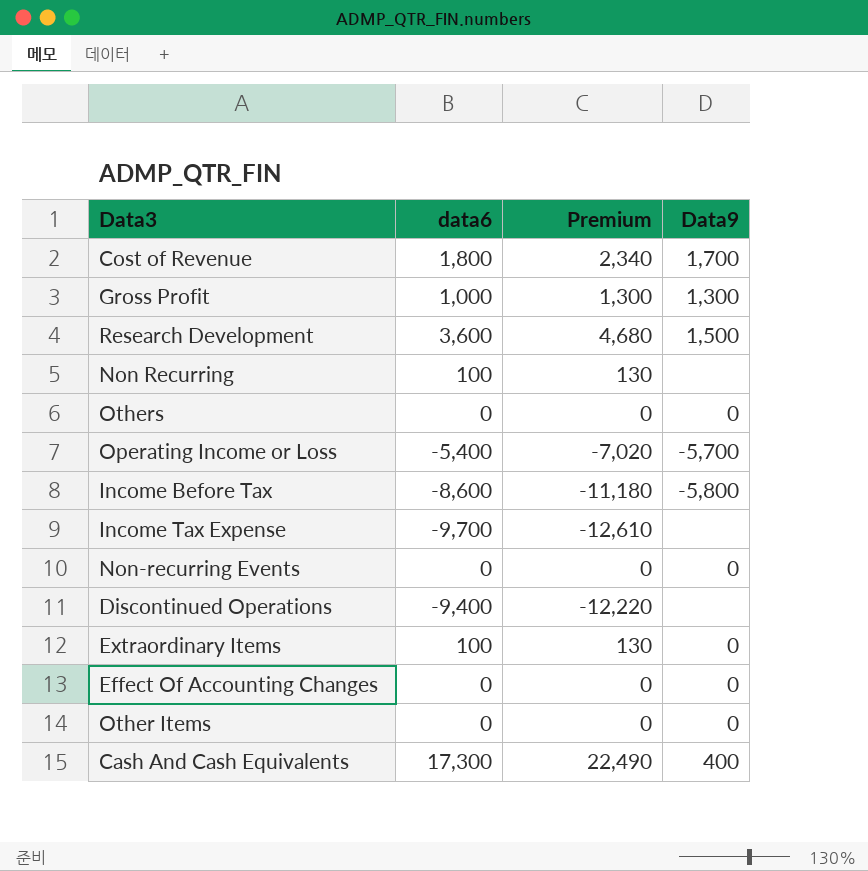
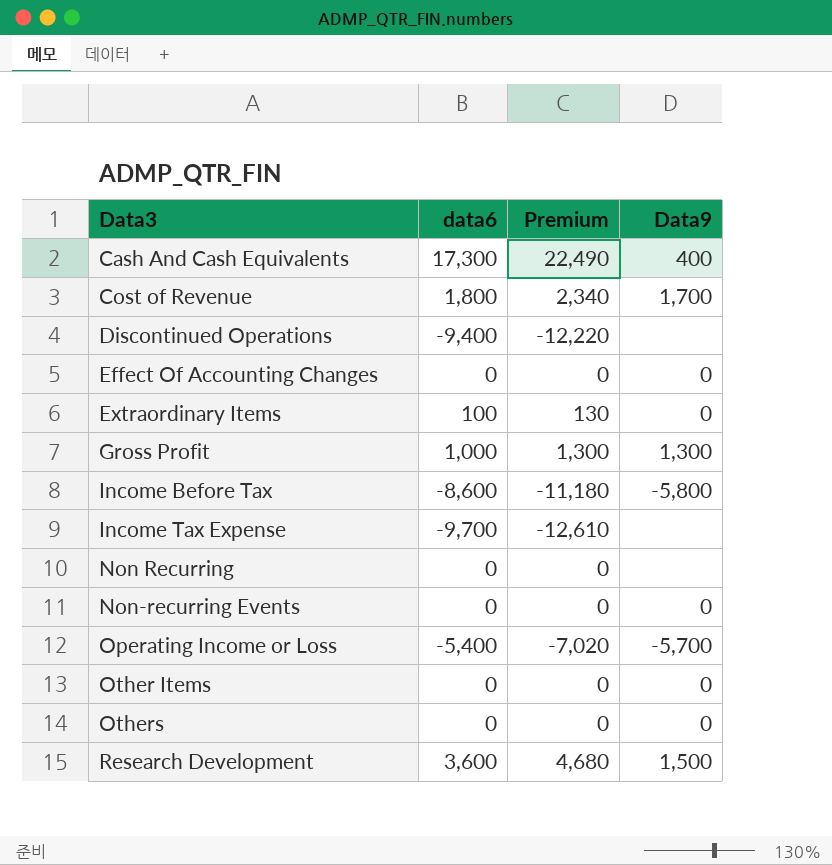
row order: none -> Data3 ascending
Non Recurring | data6: 100 -> 0
Non Recurring | Premium: 130 -> 0

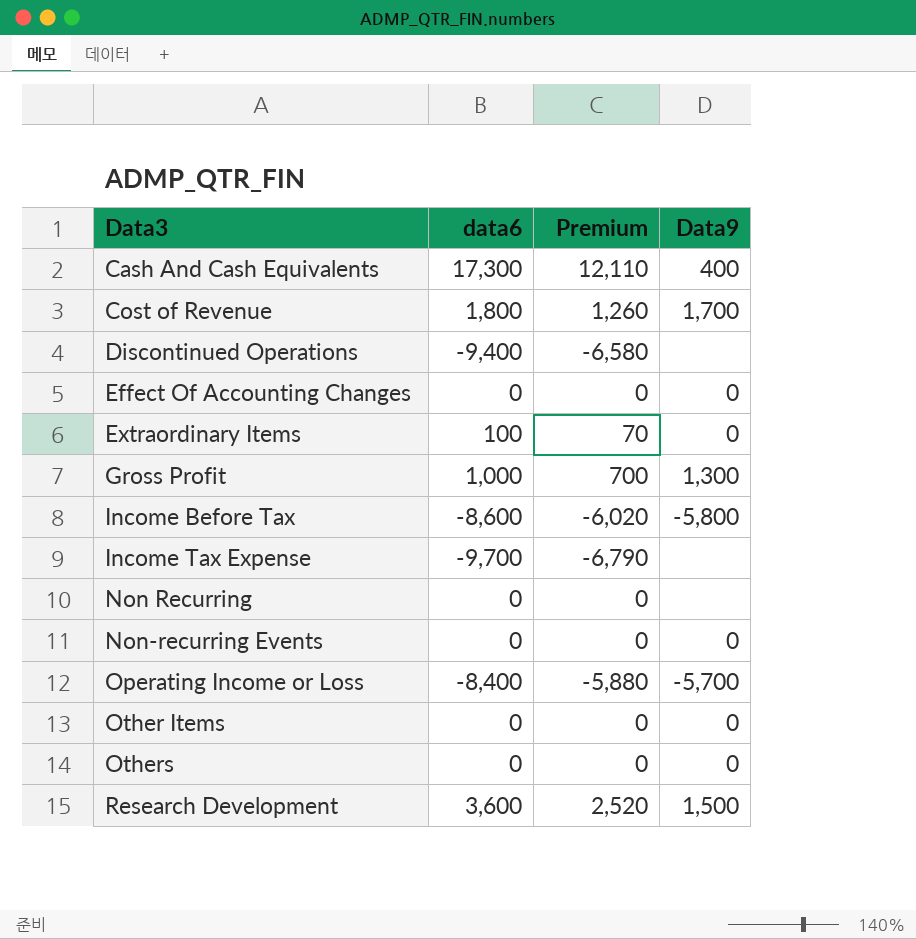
column Premium | formula: [data6] * 1.3 -> [data6] * 0.7
Operating Income or Loss | data6: -5,400 -> -8,400

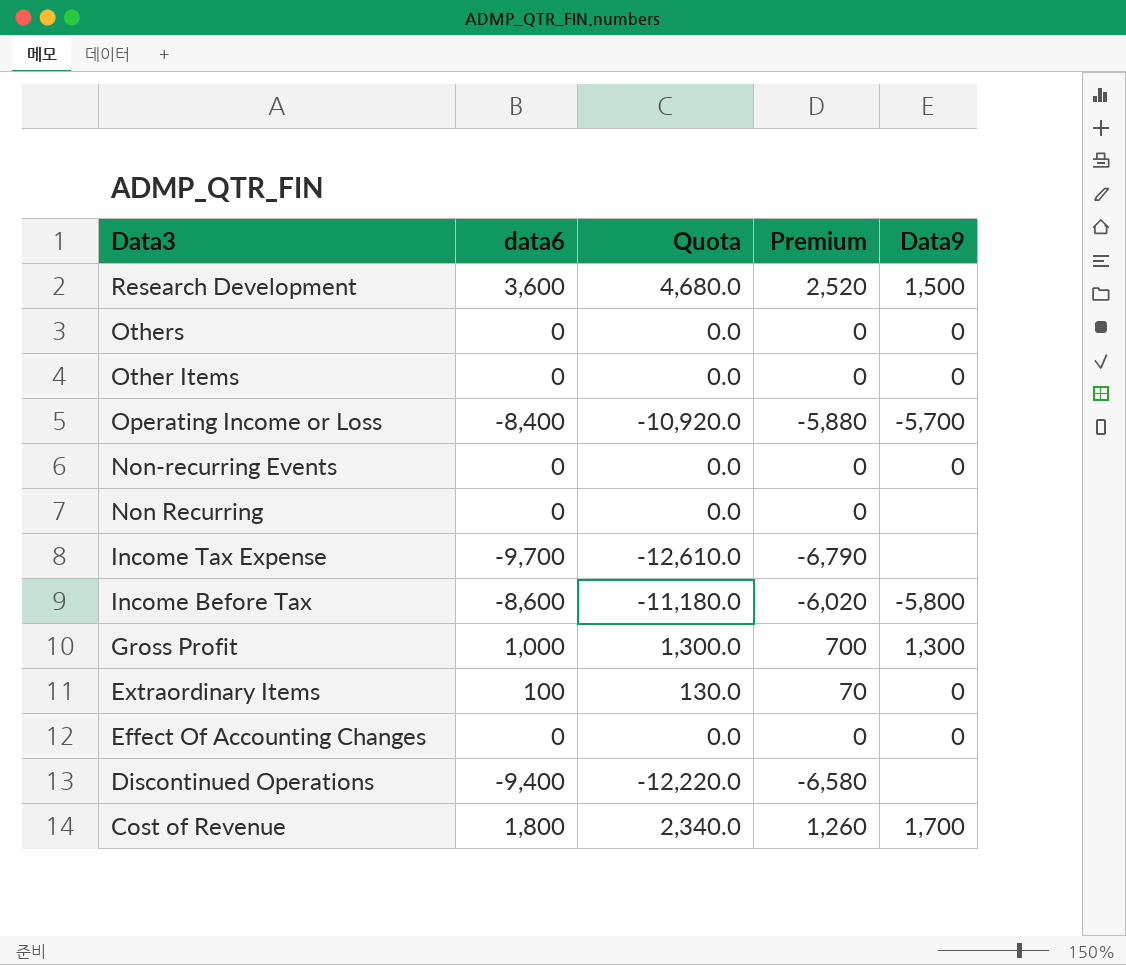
row order: Data3 ascending -> Data3 descending
column Quota | formula: none -> [data6] * 1.3
row Cash And Cash Equivalents: 17,300 | 12,110 | 400 -> none

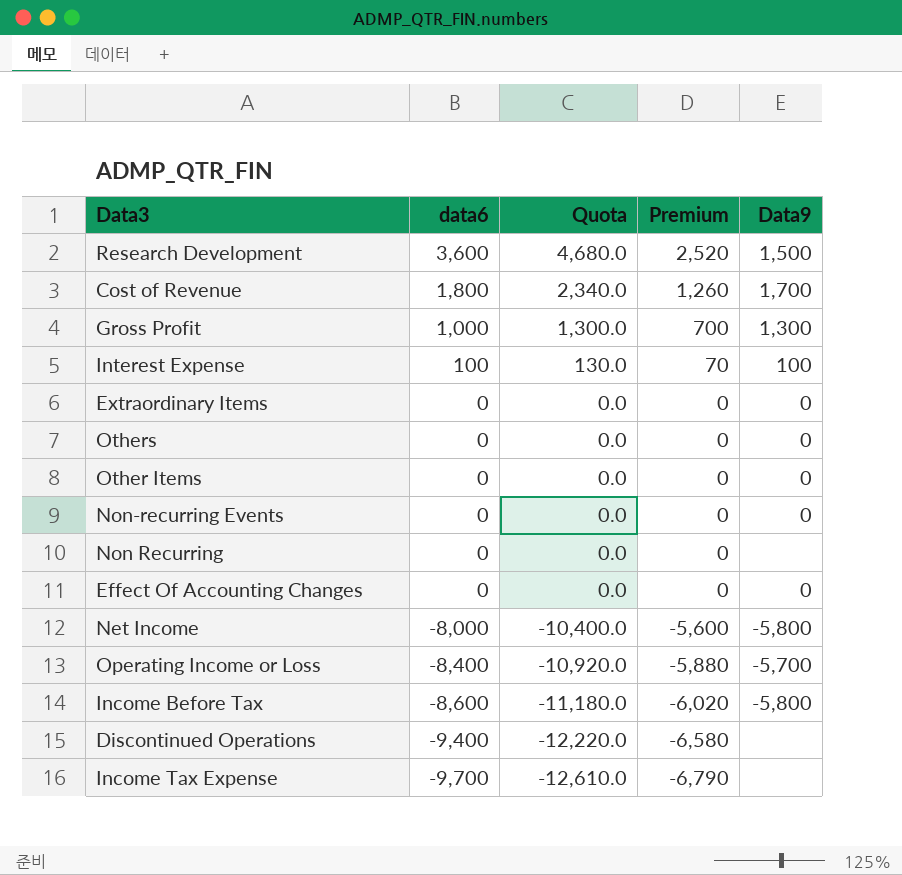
row order: Data3 descending -> data6 descending
row Interest Expense: none -> 100 | 130.0 | 70 | 100
Extraordinary Items | data6: 100 -> 0
Extraordinary Items | Quota: 130.0 -> 0.0
Extraordinary Items | Premium: 70 -> 0
row Net Income: none -> -8,000 | -10,400.0 | -5,600 | -5,800

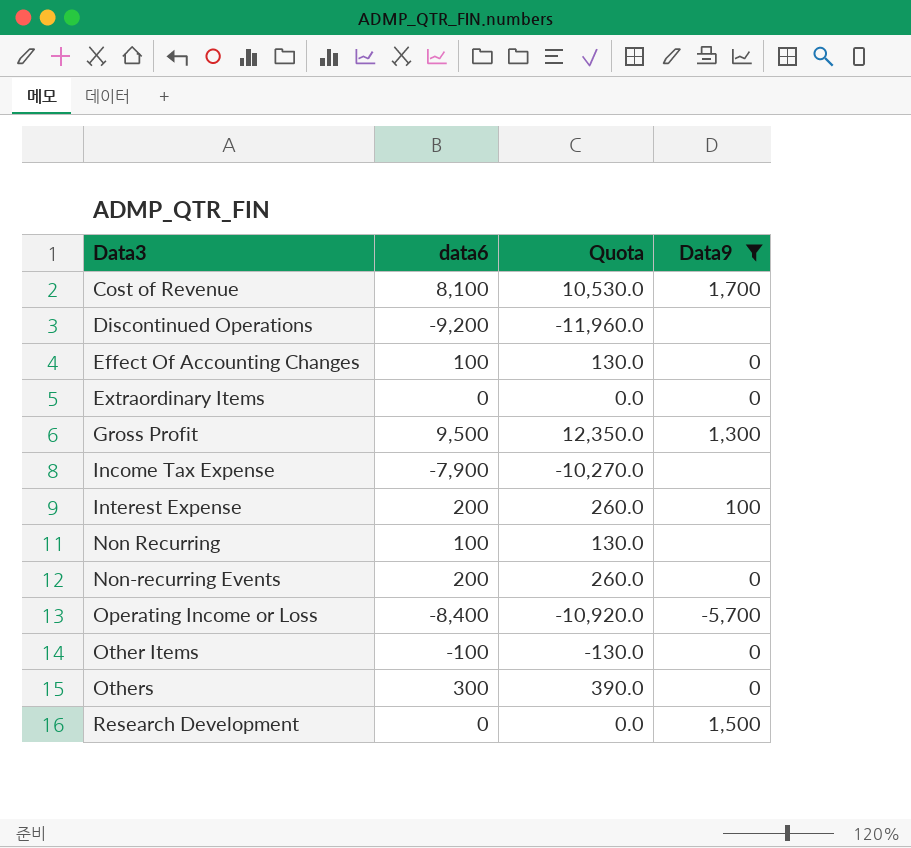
filter: none -> Data9 != -5,800
row order: data6 descending -> Data3 ascending
column Premium | formula: [data6] * 0.7 -> none
Cost of Revenue | data6: 1,800 -> 8,100
Cost of Revenue | Quota: 2,340.0 -> 10,530.0
Discontinued Operations | data6: -9,400 -> -9,200
Discontinued Operations | Quota: -12,220.0 -> -11,960.0
Effect Of Accounting Changes | data6: 0 -> 100
Effect Of Accounting Changes | Quota: 0.0 -> 130.0
Gross Profit | data6: 1,000 -> 9,500
Gross Profit | Quota: 1,300.0 -> 12,350.0
Income Tax Expense | data6: -9,700 -> -7,900
Income Tax Expense | Quota: -12,610.0 -> -10,270.0
Interest Expense | data6: 100 -> 200
Interest Expense | Quota: 130.0 -> 260.0
Non Recurring | data6: 0 -> 100
Non Recurring | Quota: 0.0 -> 130.0
Non-recurring Events | data6: 0 -> 200
Non-recurring Events | Quota: 0.0 -> 260.0
Other Items | data6: 0 -> -100
Other Items | Quota: 0.0 -> -130.0
Others | data6: 0 -> 300
Others | Quota: 0.0 -> 390.0
Research Development | data6: 3,600 -> 0
Research Development | Quota: 4,680.0 -> 0.0

